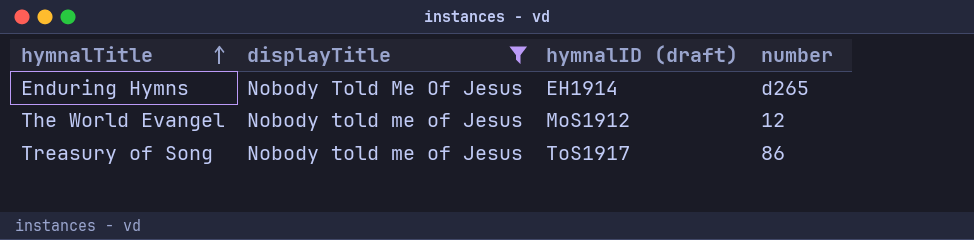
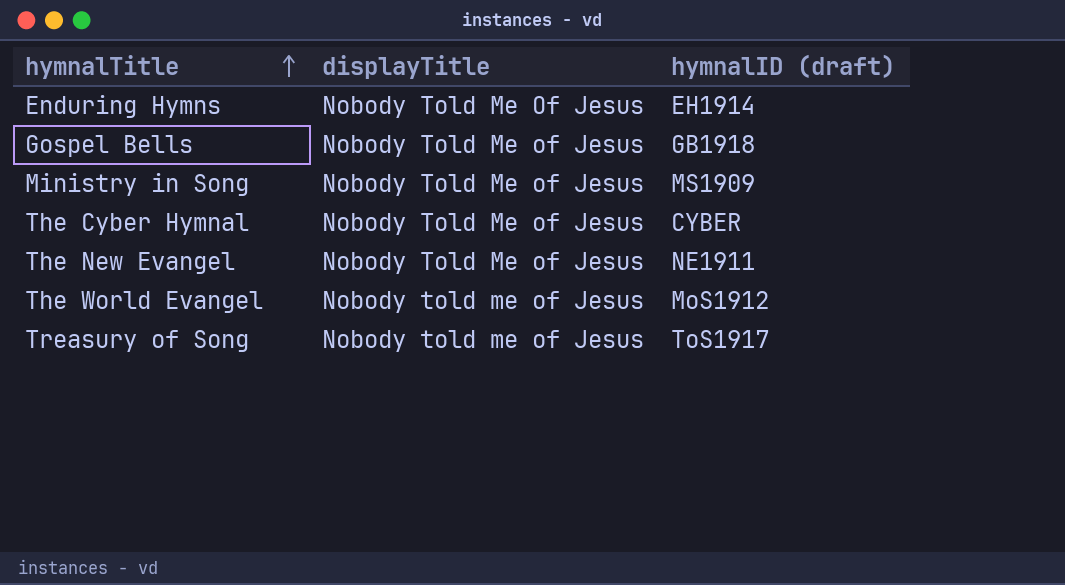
filter: displayTitle != Nobody Told Me of Jesus -> none
column number | position: 4 -> none

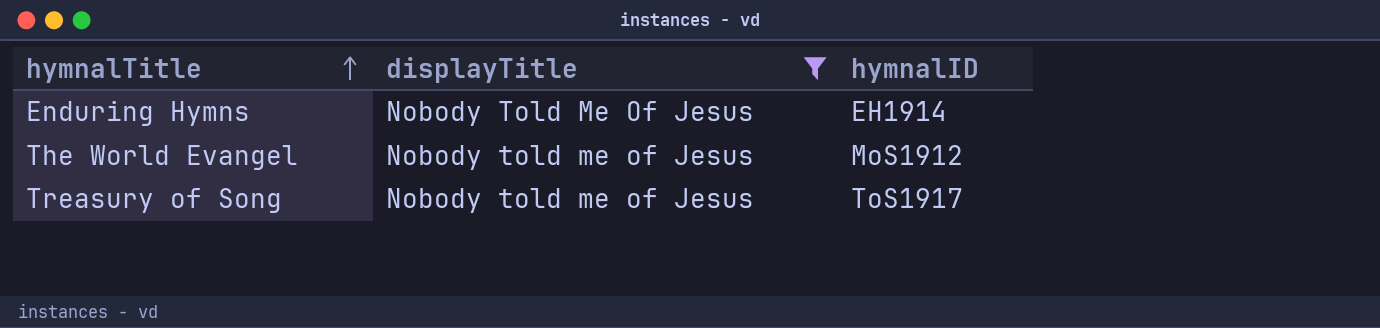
filter: none -> displayTitle != Nobody Told Me of Jesus
column name: hymnalID (draft) -> hymnalID

